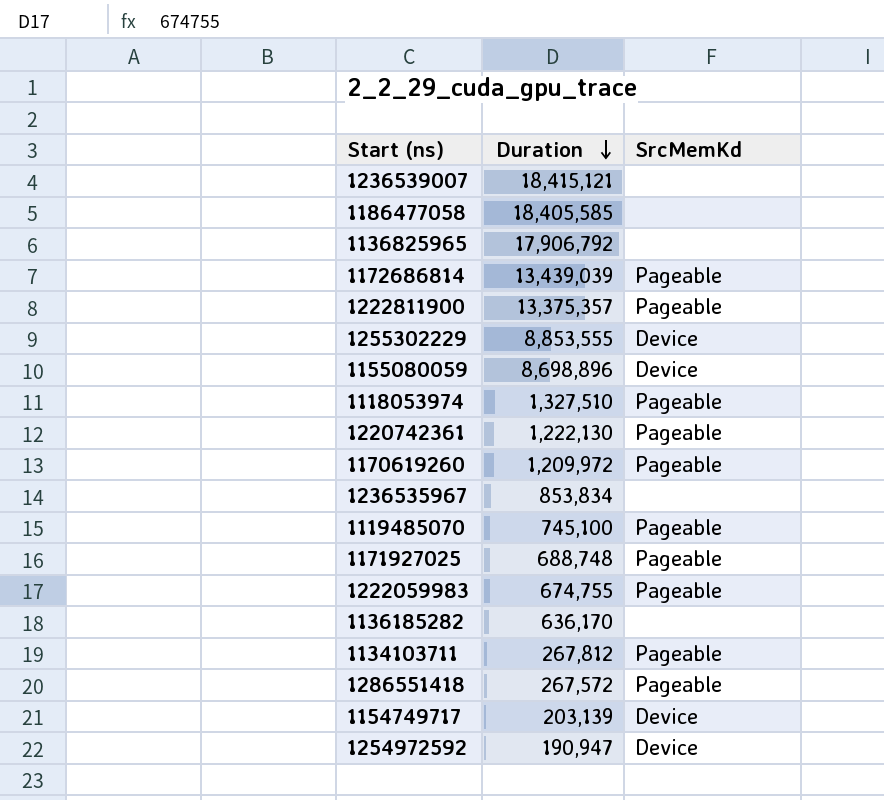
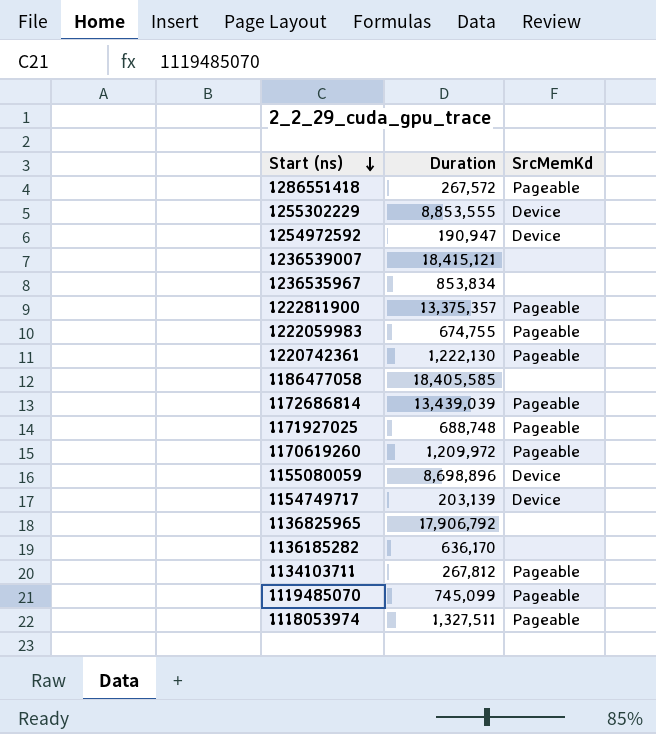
row order: Duration descending -> Start (ns) descending
1119485070 | Duration: 745,100 -> 745,099
1118053974 | Duration: 1,327,510 -> 1,327,511

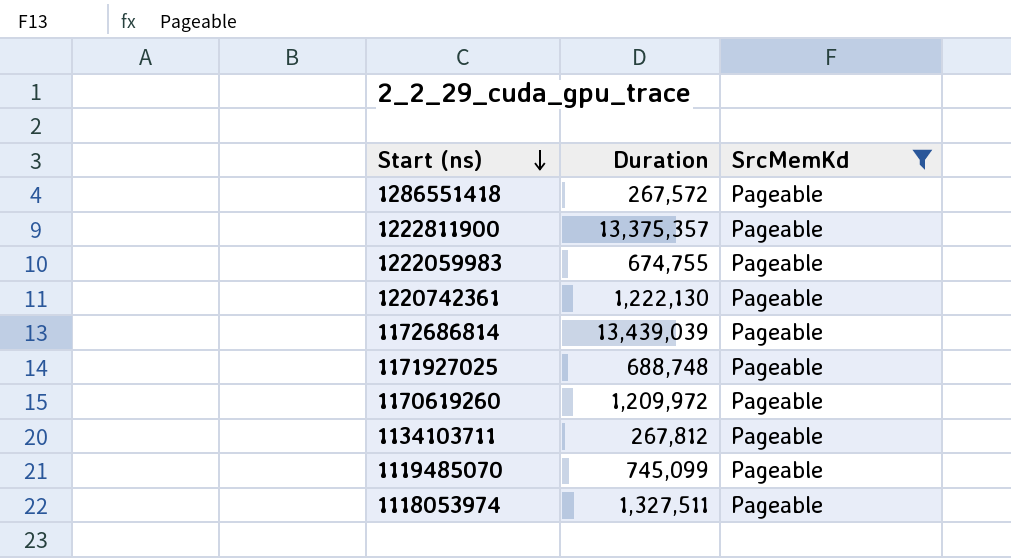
filter: none -> SrcMemKd = Pageable

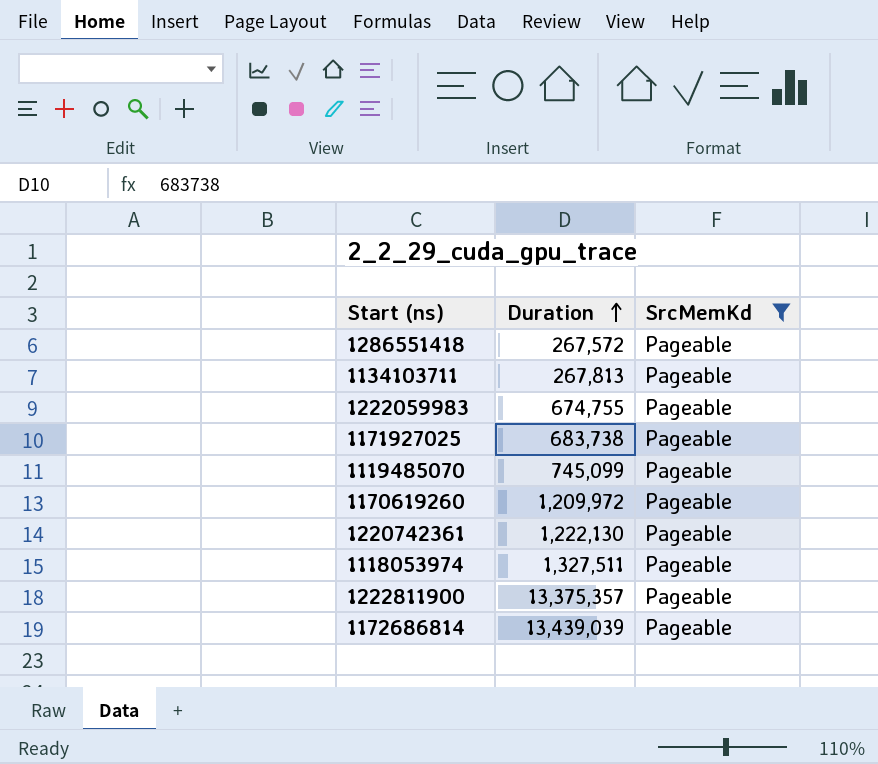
row order: Start (ns) descending -> Duration ascending
1134103711 | Duration: 267,812 -> 267,813
1171927025 | Duration: 688,748 -> 683,738

